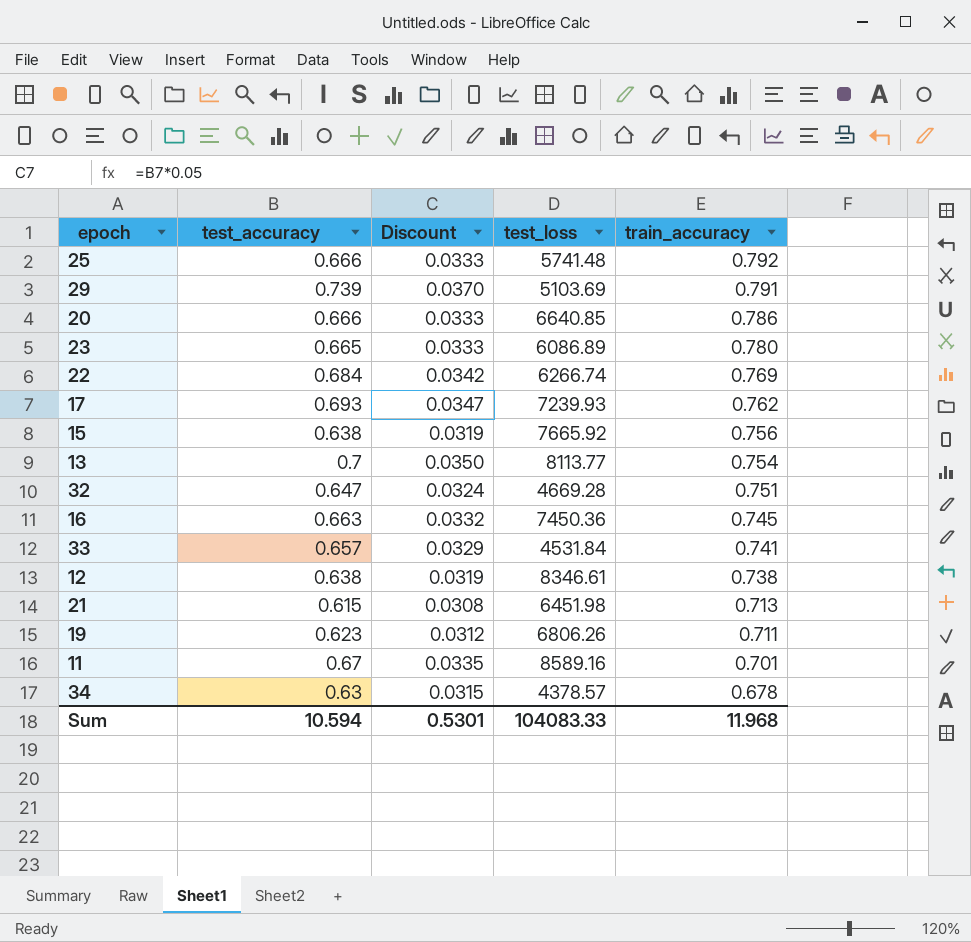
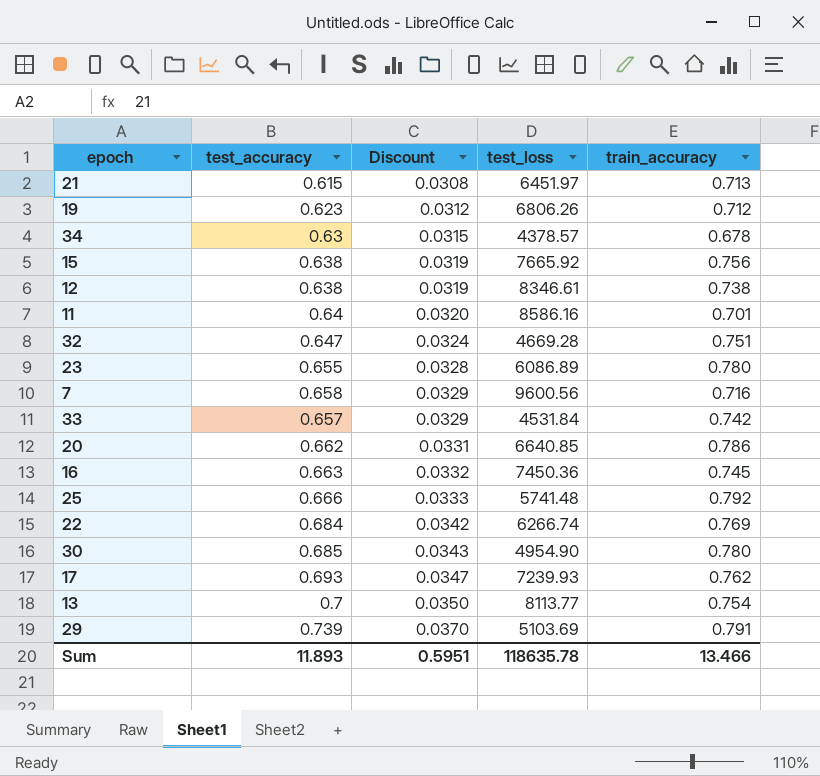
row order: train_accuracy descending -> Discount ascending
21 | test_loss: 6451.98 -> 6451.97
19 | train_accuracy: 0.711 -> 0.712
11 | test_accuracy: 0.67 -> 0.64
11 | Discount: 0.0335 -> 0.0320
11 | test_loss: 8589.16 -> 8586.16
23 | test_accuracy: 0.665 -> 0.655
23 | Discount: 0.0333 -> 0.0328
row 7: none -> 0.658 | 0.0329 | 9600.56 | 0.716
33 | train_accuracy: 0.741 -> 0.742
20 | test_accuracy: 0.666 -> 0.662
20 | Discount: 0.0333 -> 0.0331
row 30: none -> 0.685 | 0.0343 | 4954.90 | 0.780
Sum | test_accuracy: 10.594 -> 11.893
Sum | Discount: 0.5301 -> 0.5951
Sum | test_loss: 104083.33 -> 118635.78
Sum | train_accuracy: 11.968 -> 13.466

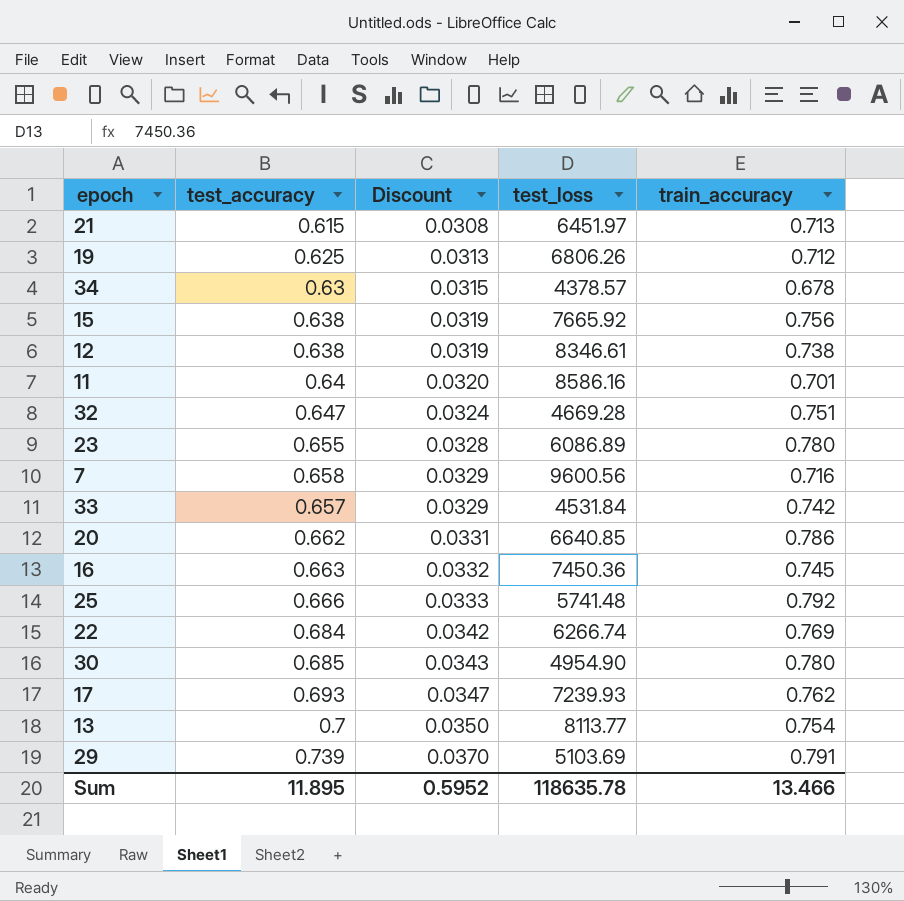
19 | test_accuracy: 0.623 -> 0.625
19 | Discount: 0.0312 -> 0.0313
Sum | test_accuracy: 11.893 -> 11.895
Sum | Discount: 0.5951 -> 0.5952

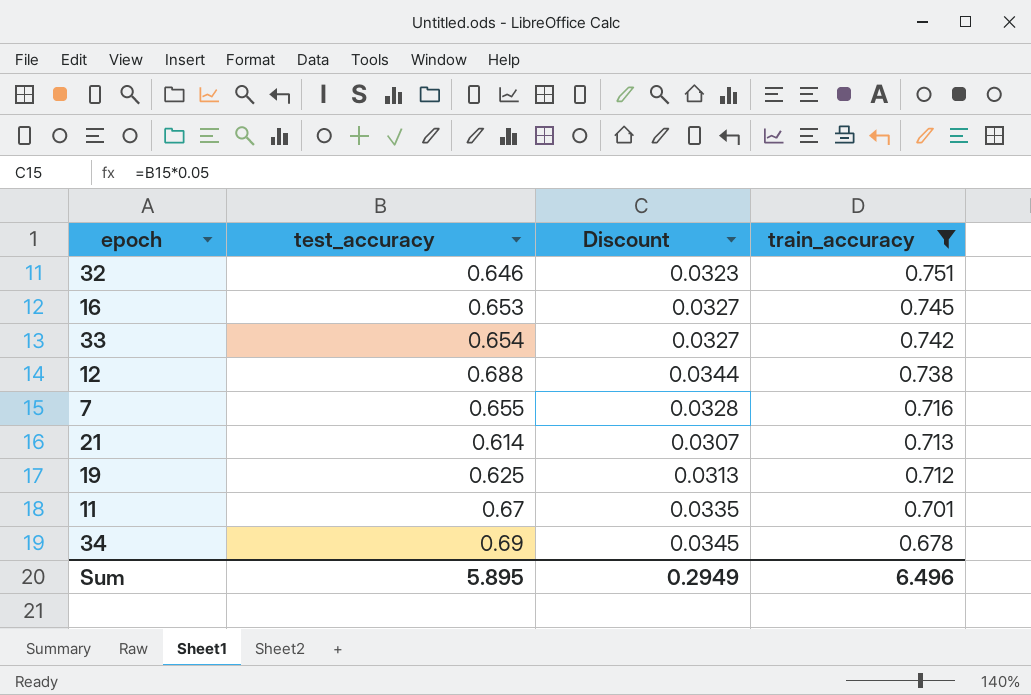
filter: none -> train_accuracy <= 0.751
row order: Discount ascending -> train_accuracy descending
column test_loss | position: 4 -> none
32 | test_accuracy: 0.647 -> 0.646
32 | Discount: 0.0324 -> 0.0323
16 | test_accuracy: 0.663 -> 0.653
16 | Discount: 0.0332 -> 0.0327
33 | test_accuracy: 0.657 -> 0.654
33 | Discount: 0.0329 -> 0.0327
12 | test_accuracy: 0.638 -> 0.688
12 | Discount: 0.0319 -> 0.0344
7 | test_accuracy: 0.658 -> 0.655
7 | Discount: 0.0329 -> 0.0328
21 | test_accuracy: 0.615 -> 0.614
21 | Discount: 0.0308 -> 0.0307
11 | test_accuracy: 0.64 -> 0.67
11 | Discount: 0.0320 -> 0.0335
34 | test_accuracy: 0.63 -> 0.69
34 | Discount: 0.0315 -> 0.0345
Sum | test_accuracy: 11.895 -> 5.895
Sum | Discount: 0.5952 -> 0.2949
Sum | train_accuracy: 13.466 -> 6.496

